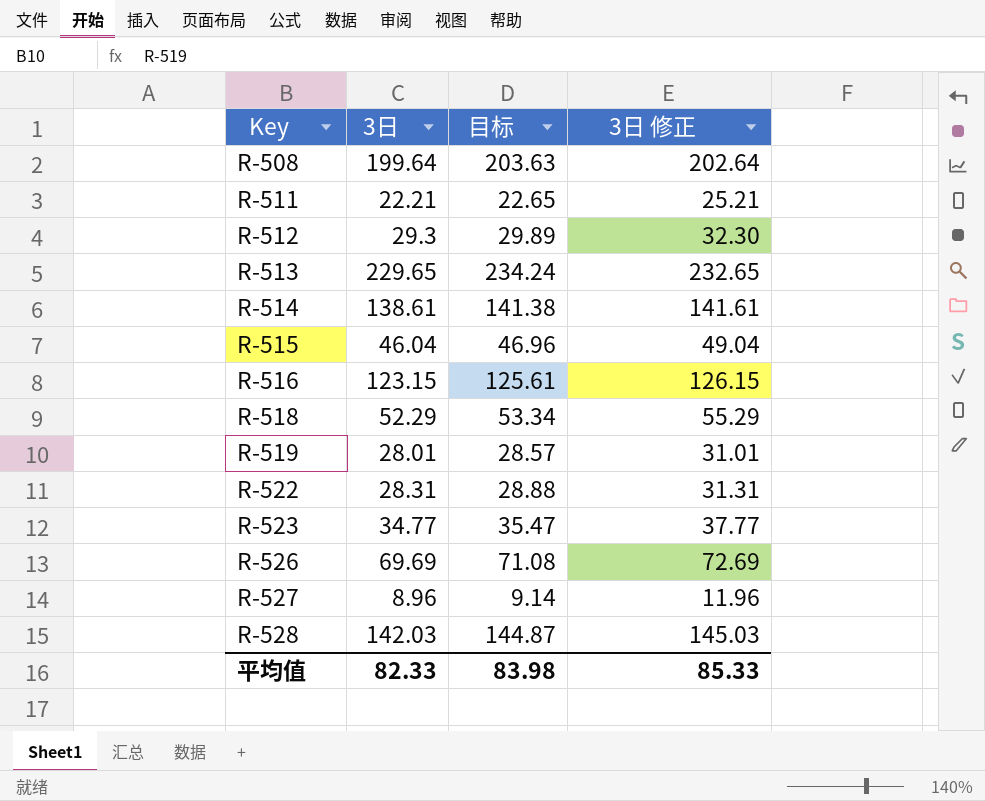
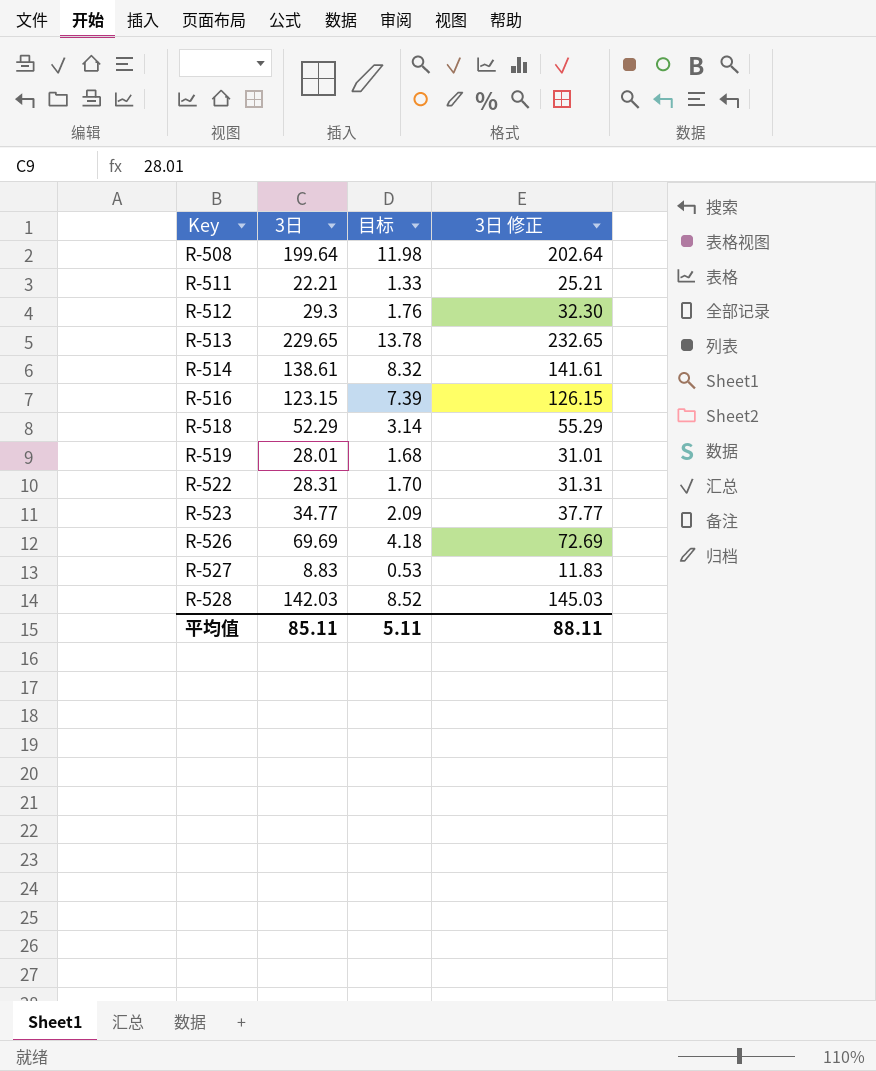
column 目标 | formula: [3日] * 1.02 -> [3日] * 0.06
row R-515: 46.04 | 46.96 | 49.04 -> none
R-527 | 3日: 8.96 -> 8.83
R-527 | 3日 修正: 11.96 -> 11.83
平均值 | 3日: 82.33 -> 85.11
平均值 | 目标: 83.98 -> 5.11
平均值 | 3日 修正: 85.33 -> 88.11

